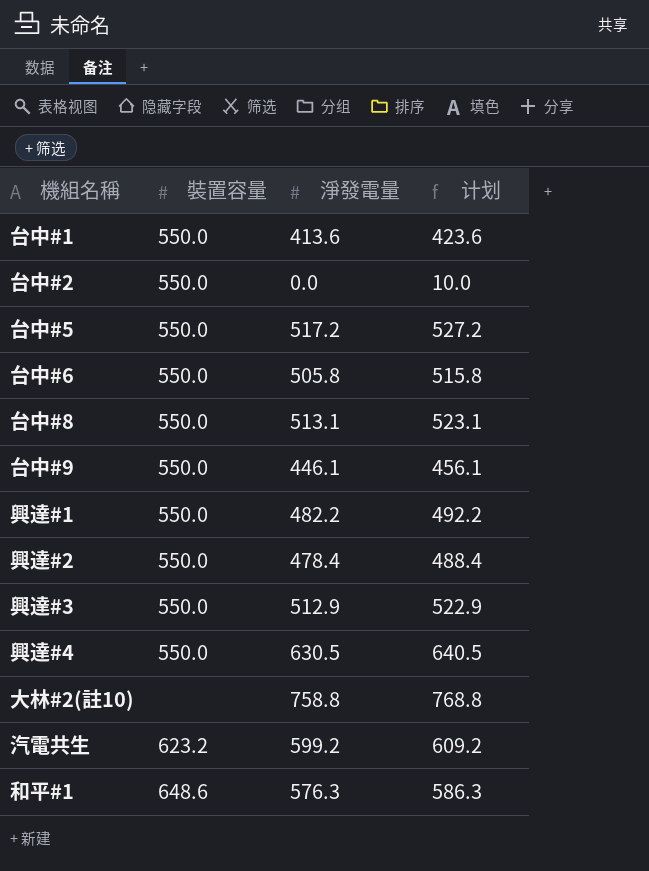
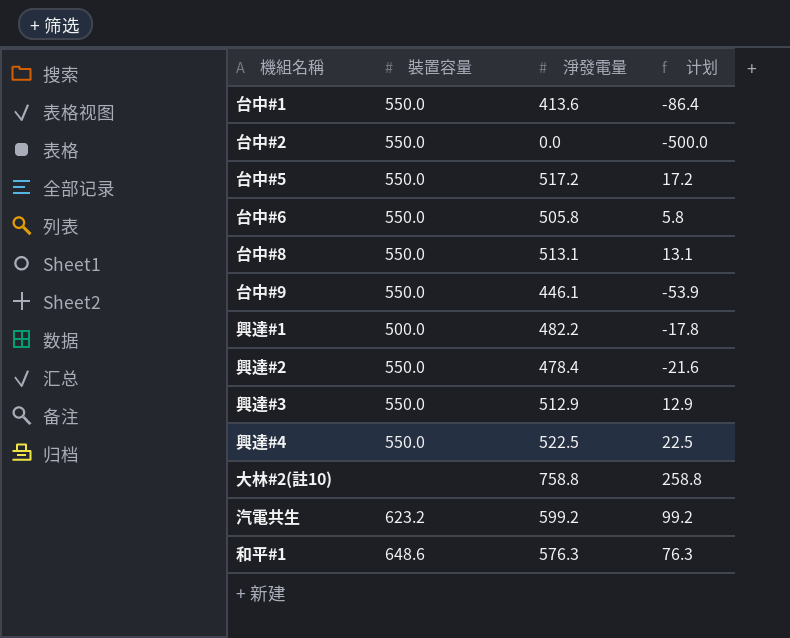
column 计划 | formula: [淨發電量] + 10 -> [淨發電量] - 500
興達#1 | 裝置容量: 550.0 -> 500.0
興達#4 | 淨發電量: 630.5 -> 522.5

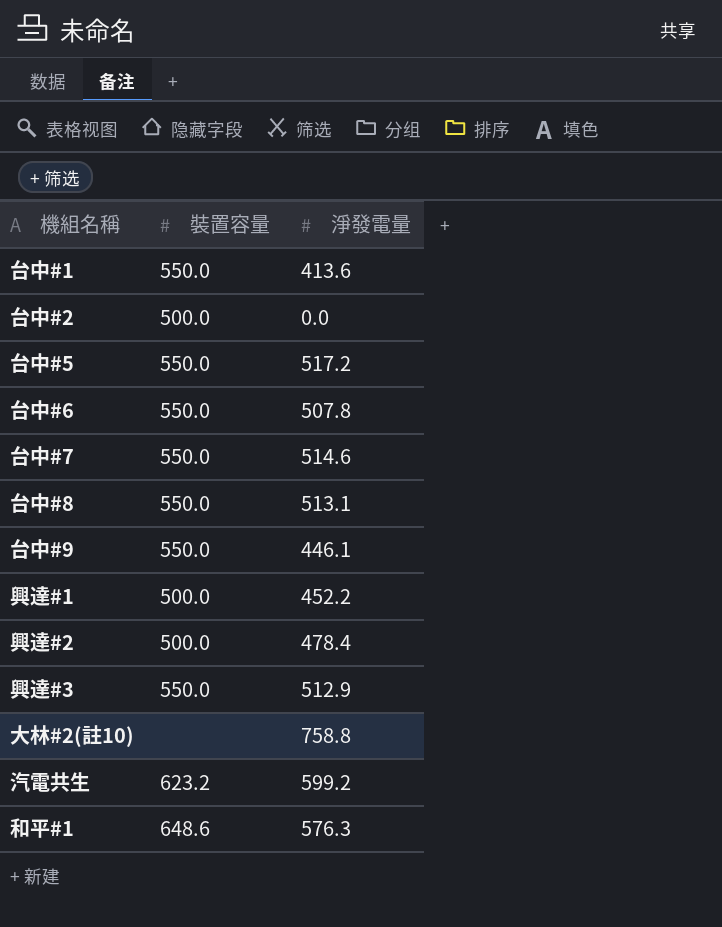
column 计划 | formula: [淨發電量] - 500 -> none
row 興達#4: 550.0 | 522.5 | 22.5 -> none
台中#2 | 裝置容量: 550.0 -> 500.0
台中#6 | 淨發電量: 505.8 -> 507.8
row 台中#7: none -> 550.0 | 514.6
興達#1 | 淨發電量: 482.2 -> 452.2
興達#2 | 裝置容量: 550.0 -> 500.0

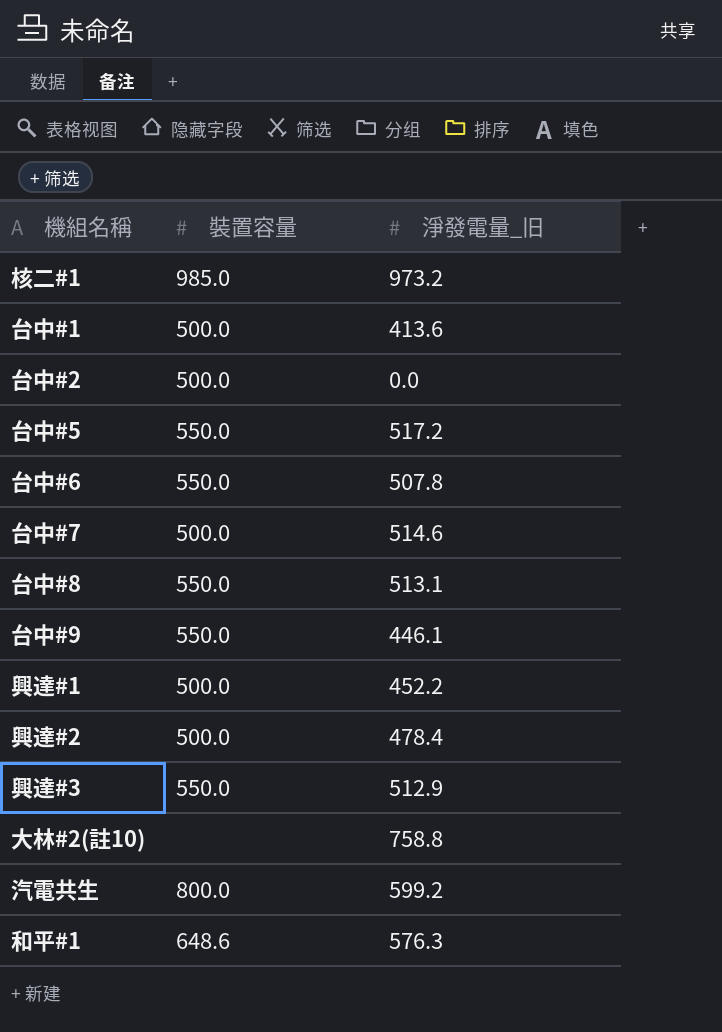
column name: 淨發電量 -> 淨發電量_旧
row 核二#1: none -> 985.0 | 973.2
台中#1 | 裝置容量: 550.0 -> 500.0
台中#7 | 裝置容量: 550.0 -> 500.0
汽電共生 | 裝置容量: 623.2 -> 800.0

